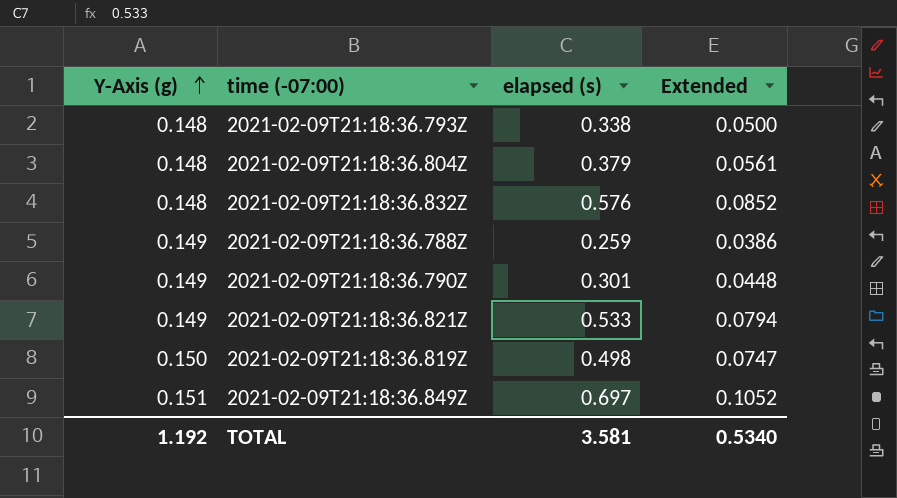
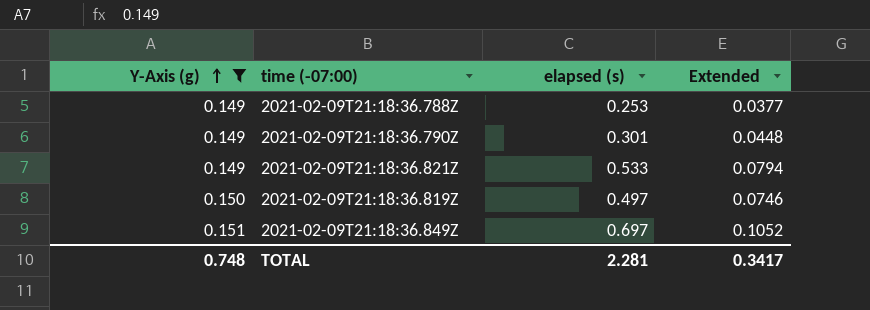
filter: none -> Y-Axis (g) != 0.148
2021-02-09T21:18:36.788Z | elapsed (s): 0.259 -> 0.253
2021-02-09T21:18:36.788Z | Extended: 0.0386 -> 0.0377
2021-02-09T21:18:36.819Z | elapsed (s): 0.498 -> 0.497
2021-02-09T21:18:36.819Z | Extended: 0.0747 -> 0.0746
TOTAL | Y-Axis (g): 1.192 -> 0.748
TOTAL | elapsed (s): 3.581 -> 2.281
TOTAL | Extended: 0.5340 -> 0.3417

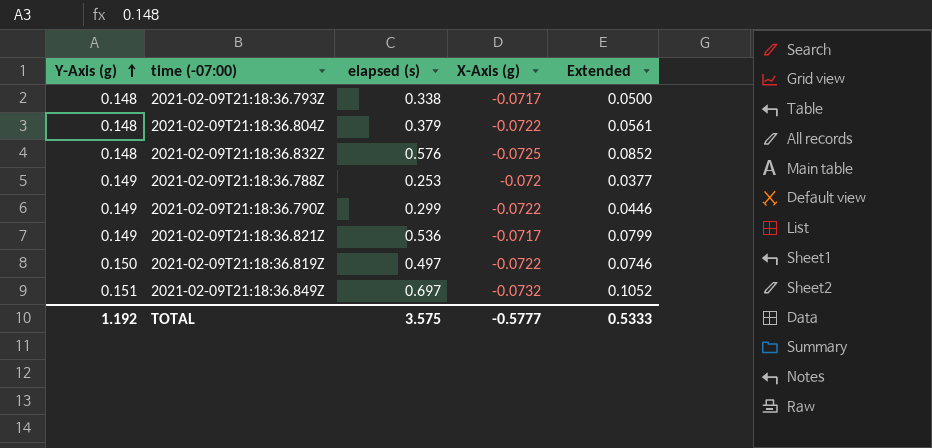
filter: Y-Axis (g) != 0.148 -> none
column X-Axis (g) | position: none -> 4
2021-02-09T21:18:36.790Z | elapsed (s): 0.301 -> 0.299
2021-02-09T21:18:36.790Z | Extended: 0.0448 -> 0.0446
2021-02-09T21:18:36.821Z | elapsed (s): 0.533 -> 0.536
2021-02-09T21:18:36.821Z | Extended: 0.0794 -> 0.0799
TOTAL | Y-Axis (g): 0.748 -> 1.192
TOTAL | elapsed (s): 2.281 -> 3.575
TOTAL | Extended: 0.3417 -> 0.5333

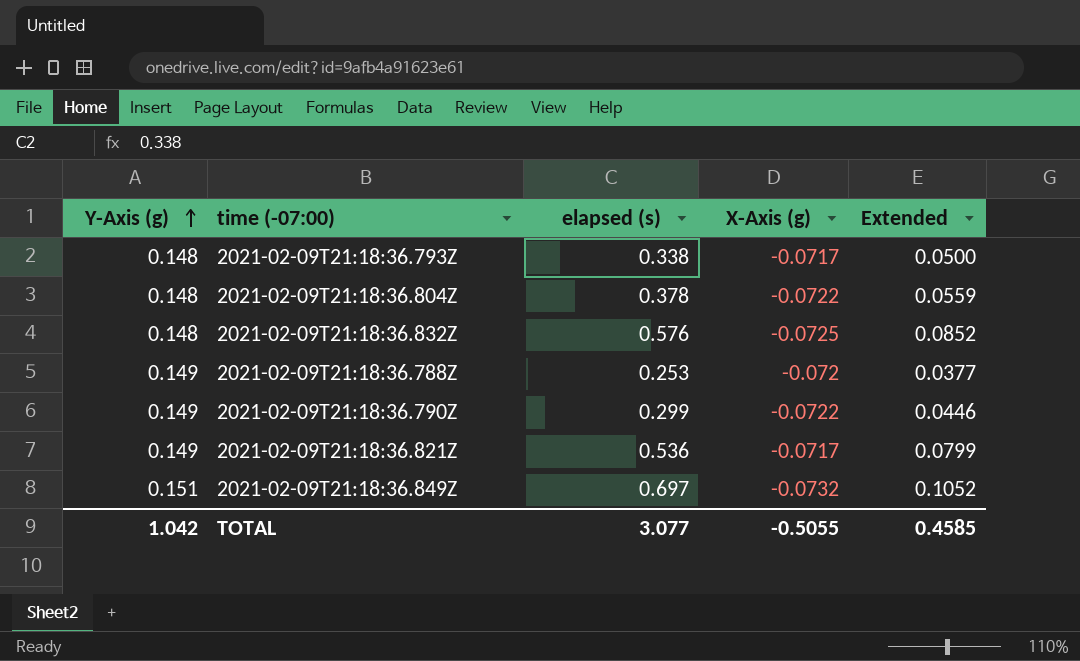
row 2021-02-09T21:18:36.819Z: 0.150 | 0.497 | -0.0722 | 0.0746 -> none
2021-02-09T21:18:36.804Z | elapsed (s): 0.379 -> 0.378
2021-02-09T21:18:36.804Z | Extended: 0.0561 -> 0.0559
TOTAL | Y-Axis (g): 1.192 -> 1.042
TOTAL | elapsed (s): 3.575 -> 3.077
TOTAL | X-Axis (g): -0.5777 -> -0.5055
TOTAL | Extended: 0.5333 -> 0.4585

